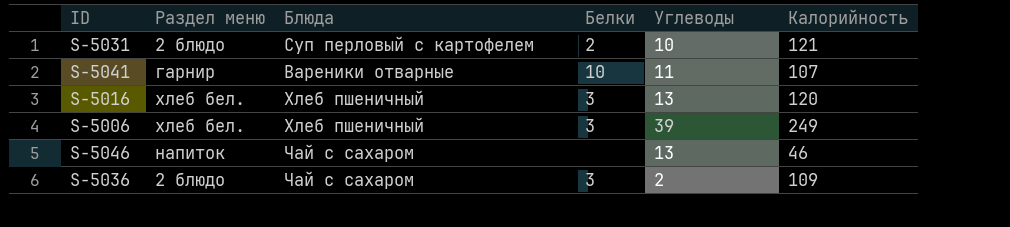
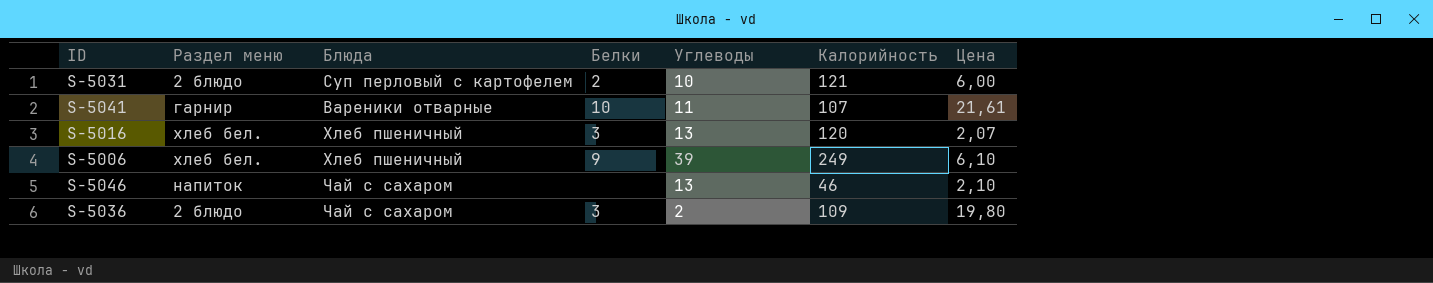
column Цена | position: none -> 7
S-5006 | Белки: 3 -> 9

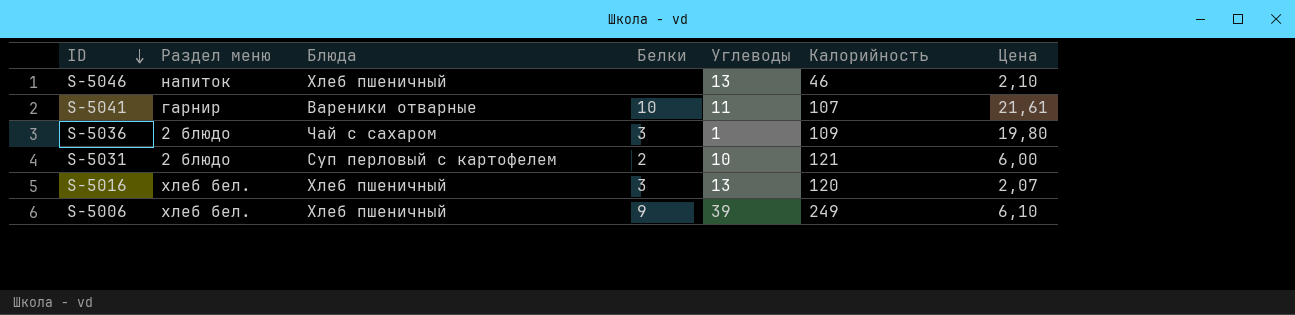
row order: none -> ID descending
S-5046 | Блюда: Чай с сахаром -> Хлеб пшеничный
S-5036 | Углеводы: 2 -> 1

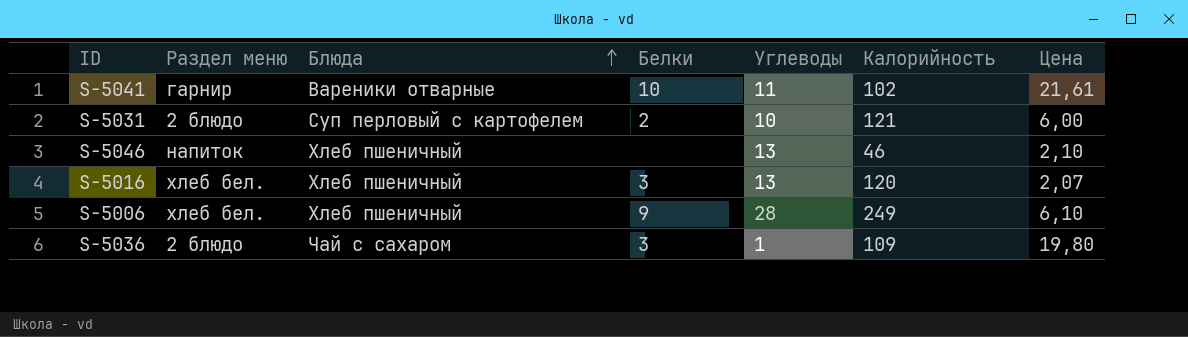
row order: ID descending -> Блюда ascending
S-5041 | Калорийность: 107 -> 102
S-5006 | Углеводы: 39 -> 28

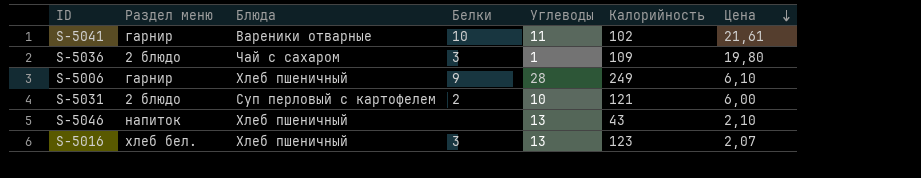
row order: Блюда ascending -> Цена descending
S-5006 | Раздел меню: хлеб бел. -> гарнир
S-5046 | Калорийность: 46 -> 43
S-5016 | Калорийность: 120 -> 123

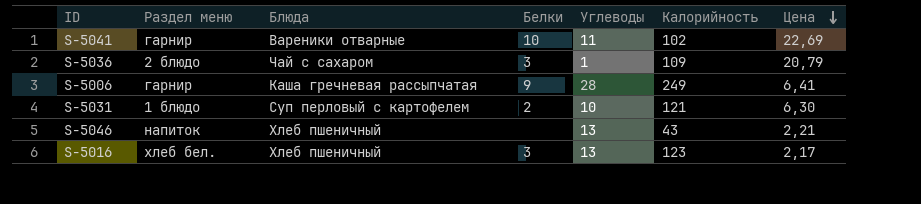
S-5041 | Цена: 21,61 -> 22,69
S-5036 | Цена: 19,80 -> 20,79
S-5006 | Блюда: Хлеб пшеничный -> Каша гречневая рассыпчатая
S-5006 | Цена: 6,10 -> 6,41
S-5031 | Раздел меню: 2 блюдо -> 1 блюдо
S-5031 | Цена: 6,00 -> 6,30
S-5046 | Цена: 2,10 -> 2,21
S-5016 | Цена: 2,07 -> 2,17

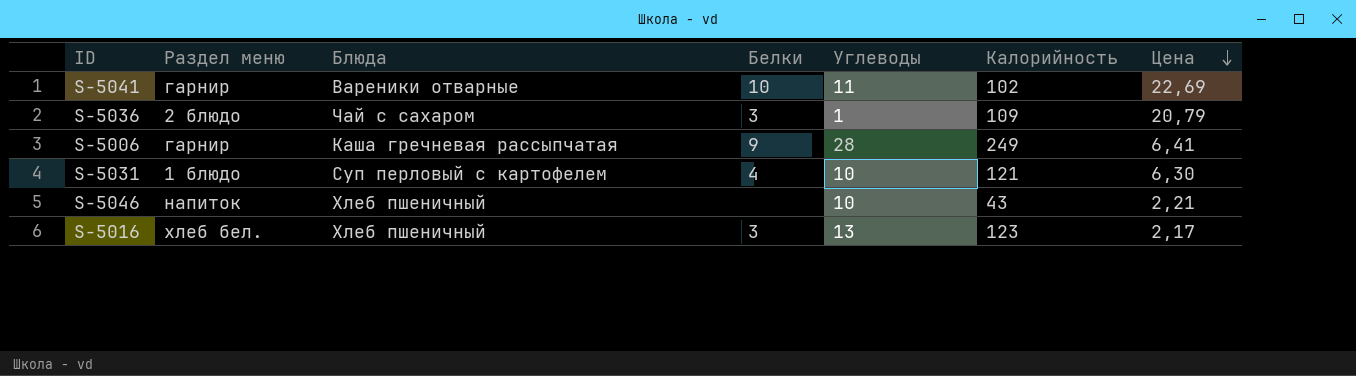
S-5031 | Белки: 2 -> 4
S-5046 | Углеводы: 13 -> 10

